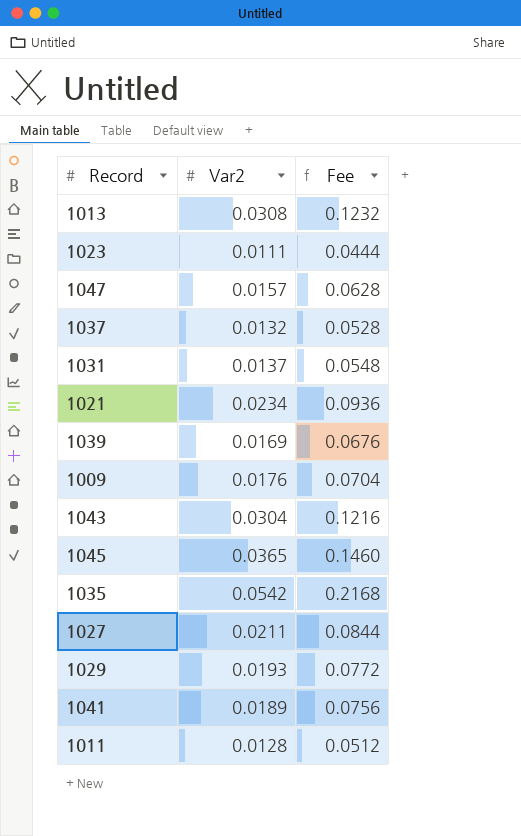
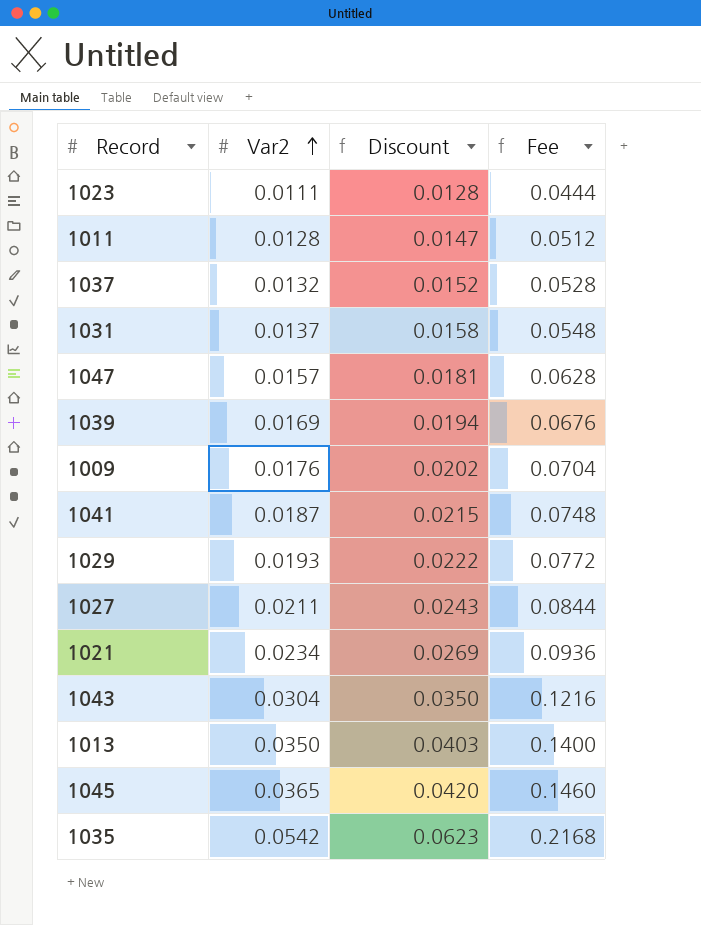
row order: none -> Var2 ascending
column Discount | formula: none -> [Var2] * 1.15
1041 | Var2: 0.0189 -> 0.0187
1041 | Fee: 0.0756 -> 0.0748
1013 | Var2: 0.0308 -> 0.0350
1013 | Fee: 0.1232 -> 0.1400

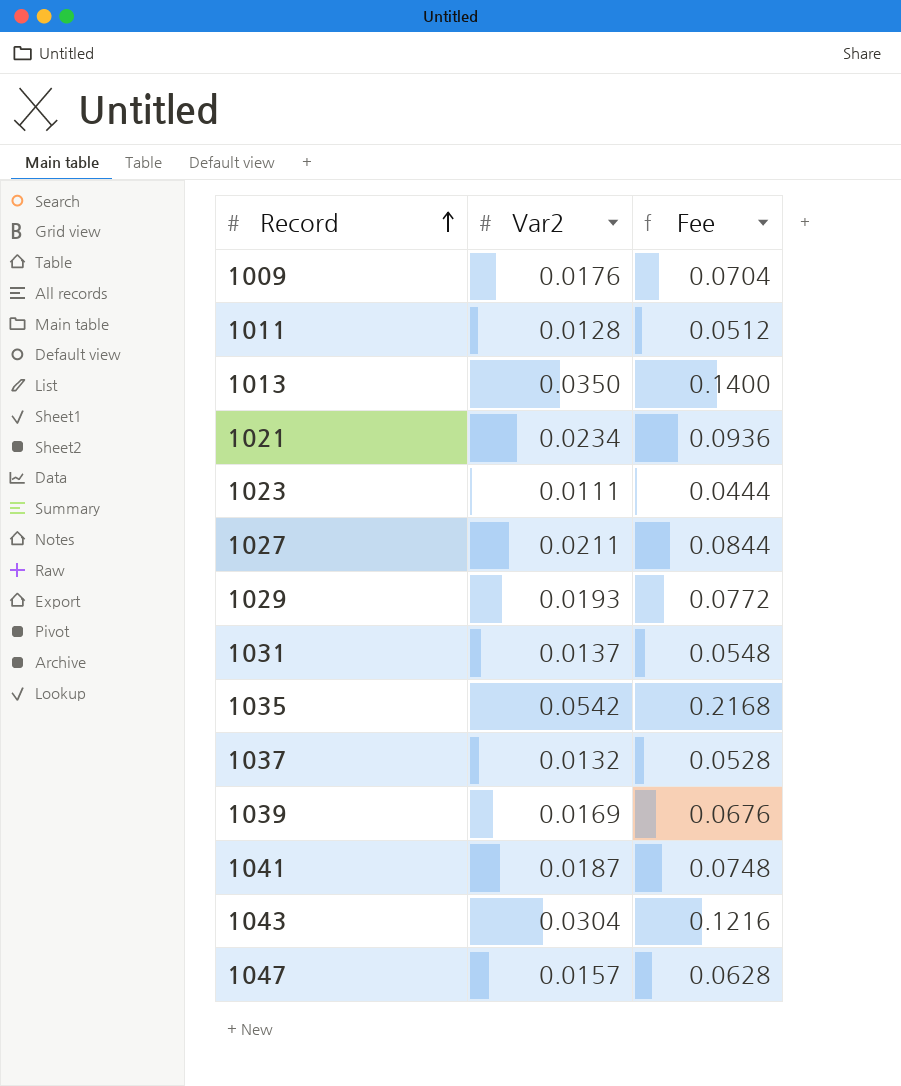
row order: Var2 ascending -> Record ascending
column Discount | formula: [Var2] * 1.15 -> none
row 1045: 0.0365 | 0.0420 | 0.1460 -> none

